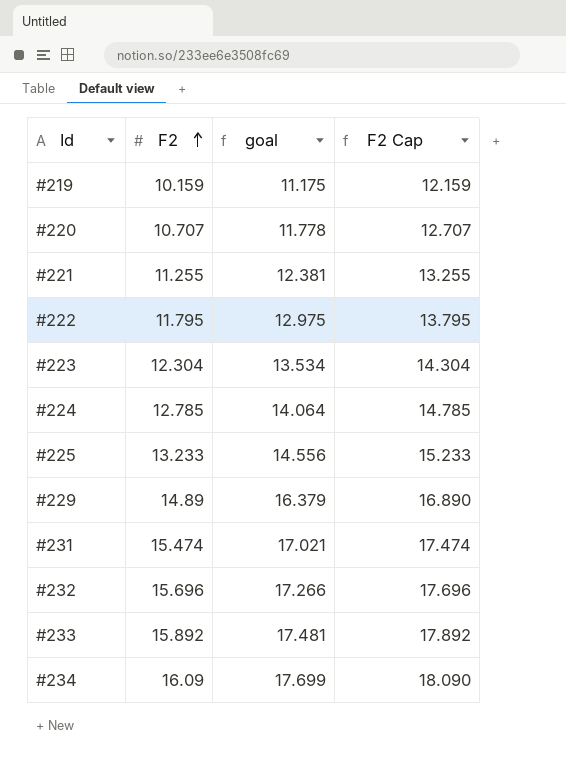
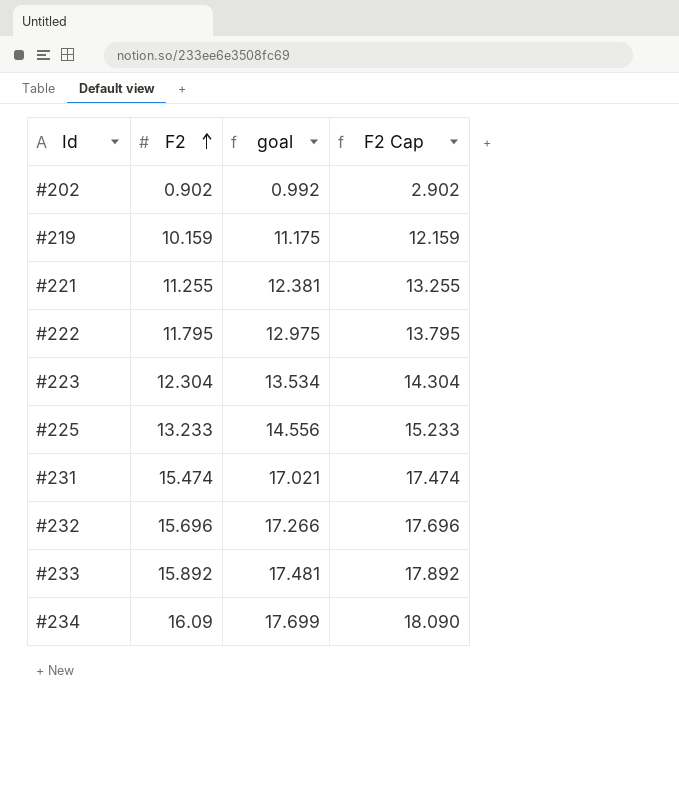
row #220: 10.707 | 11.778 | 12.707 -> none
row #224: 12.785 | 14.064 | 14.785 -> none
row #229: 14.89 | 16.379 | 16.890 -> none
row #202: none -> 0.902 | 0.992 | 2.902

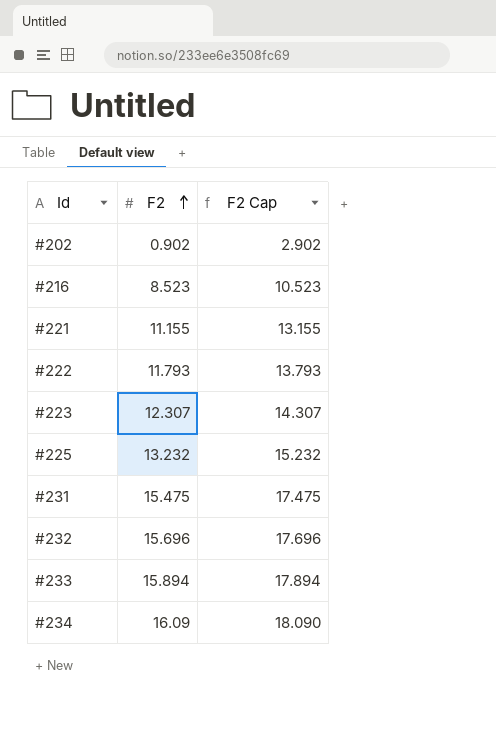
column goal | formula: [F2] * 1.1 -> none
row #219: 10.159 | 11.175 | 12.159 -> none
row #216: none -> 8.523 | 10.523
#221 | F2: 11.255 -> 11.155
#221 | F2 Cap: 13.255 -> 13.155
#222 | F2: 11.795 -> 11.793
#222 | F2 Cap: 13.795 -> 13.793
#223 | F2: 12.304 -> 12.307
#223 | F2 Cap: 14.304 -> 14.307
#225 | F2: 13.233 -> 13.232
#225 | F2 Cap: 15.233 -> 15.232
#231 | F2: 15.474 -> 15.475
#231 | F2 Cap: 17.474 -> 17.475
#233 | F2: 15.892 -> 15.894
#233 | F2 Cap: 17.892 -> 17.894

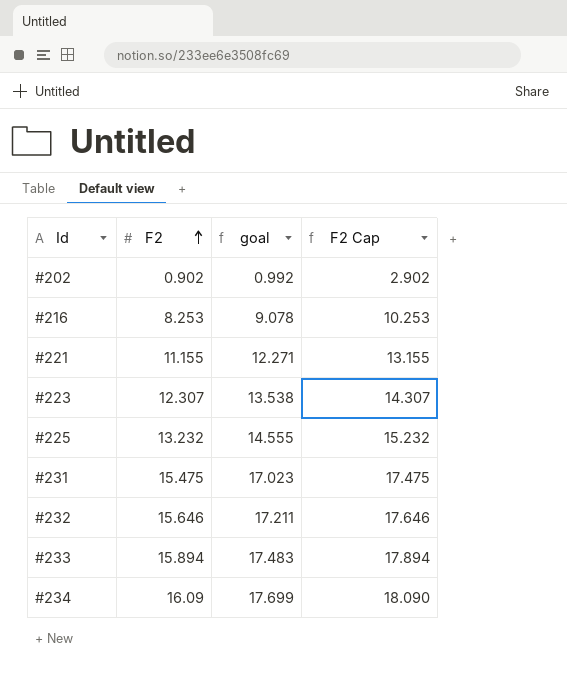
column goal | formula: none -> [F2] * 1.1
row #222: 11.793 | 13.793 -> none
#216 | F2: 8.523 -> 8.253
#216 | F2 Cap: 10.523 -> 10.253
#232 | F2: 15.696 -> 15.646
#232 | F2 Cap: 17.696 -> 17.646

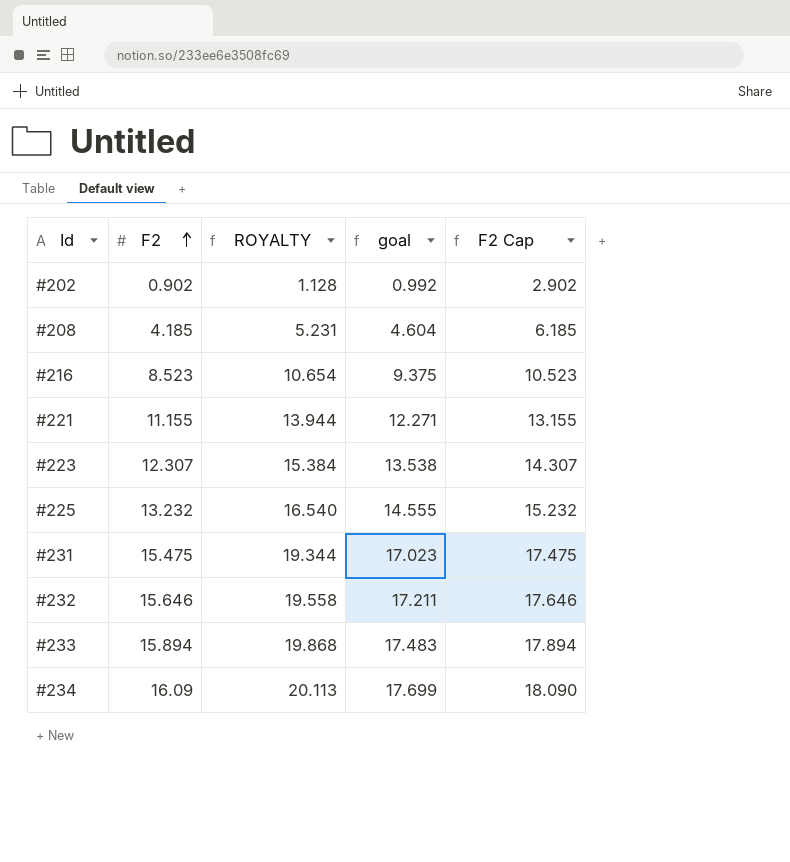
column ROYALTY | formula: none -> [F2] * 1.25
row #208: none -> 4.185 | 5.231 | 4.604 | 6.185
#216 | F2: 8.253 -> 8.523
#216 | goal: 9.078 -> 9.375
#216 | F2 Cap: 10.253 -> 10.523

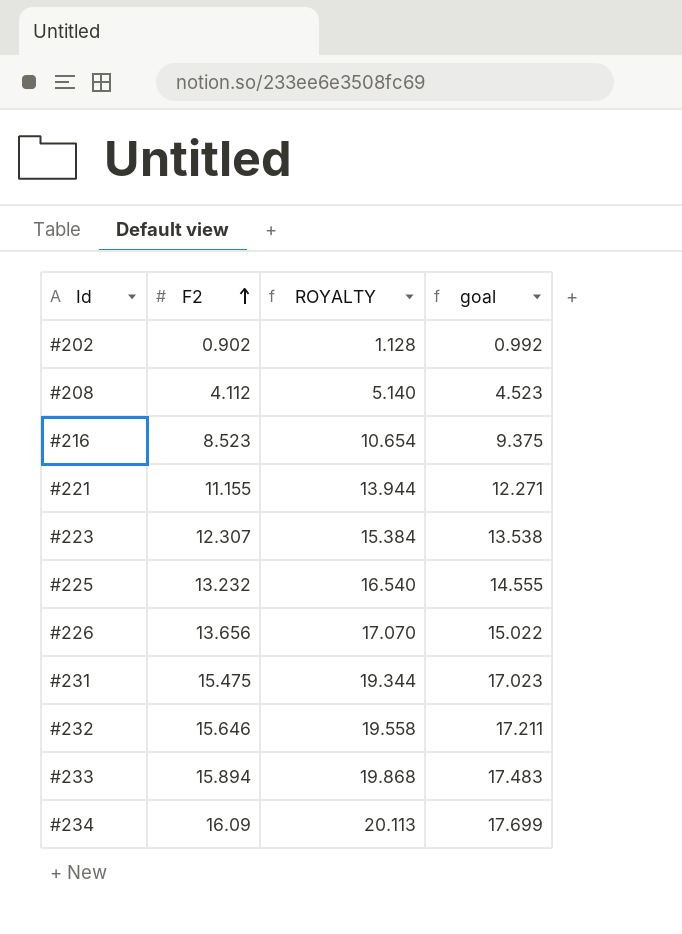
column F2 Cap | formula: [F2] + 2 -> none
#208 | F2: 4.185 -> 4.112
#208 | ROYALTY: 5.231 -> 5.140
#208 | goal: 4.604 -> 4.523
row #226: none -> 13.656 | 17.070 | 15.022

